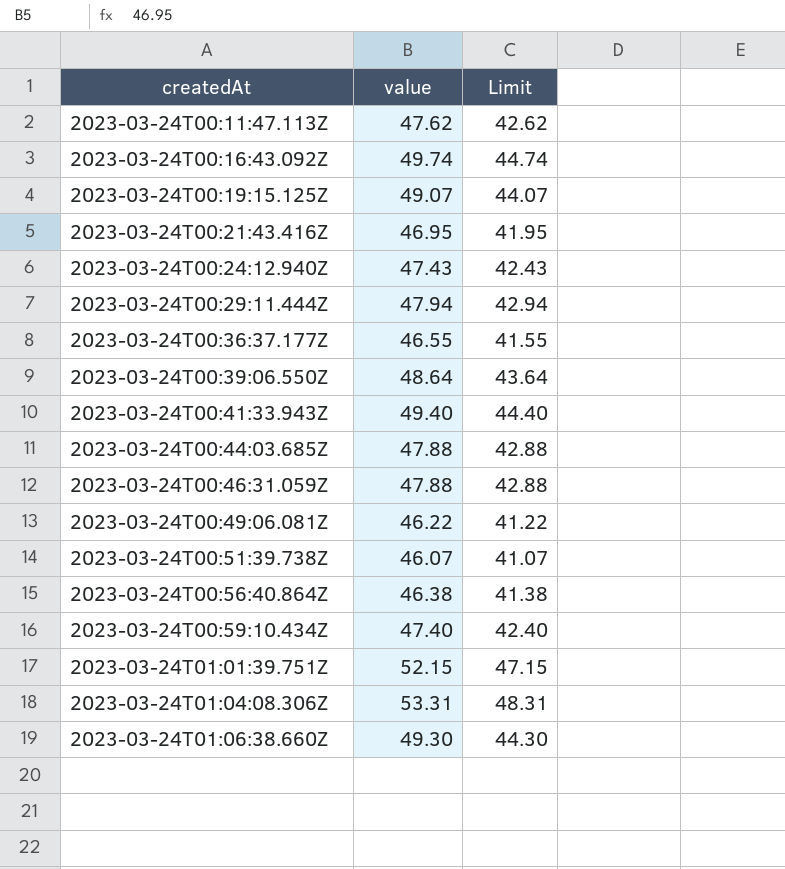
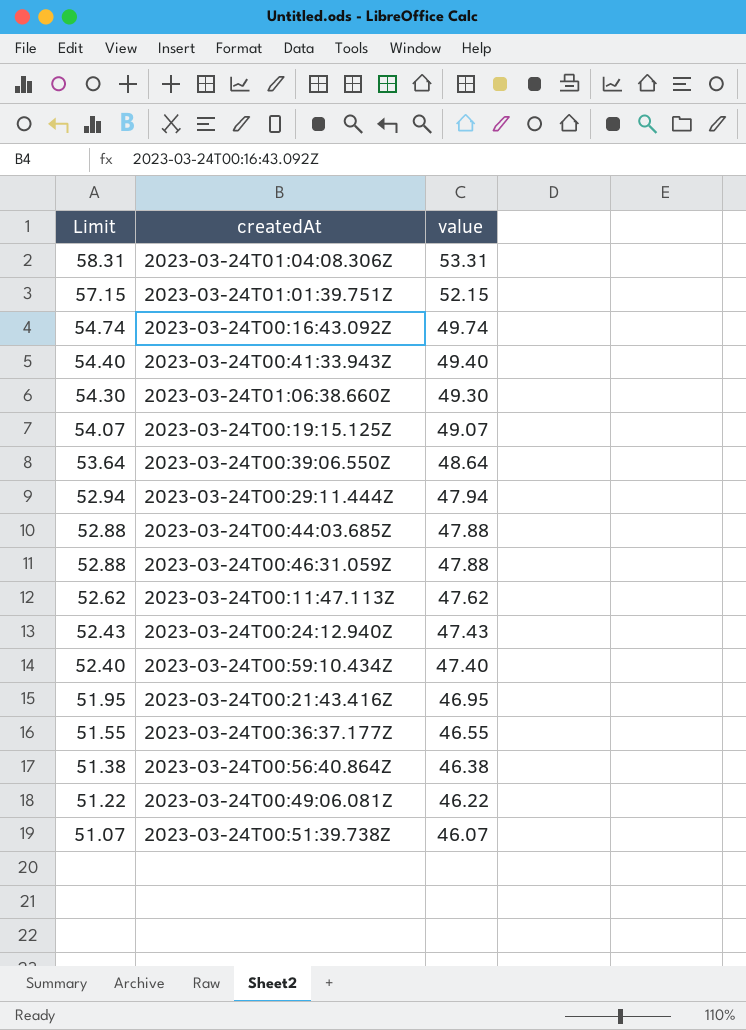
row order: createdAt ascending -> Limit descending
column Limit | formula: [value] - 5 -> [value] + 5
column Limit | position: 3 -> 1

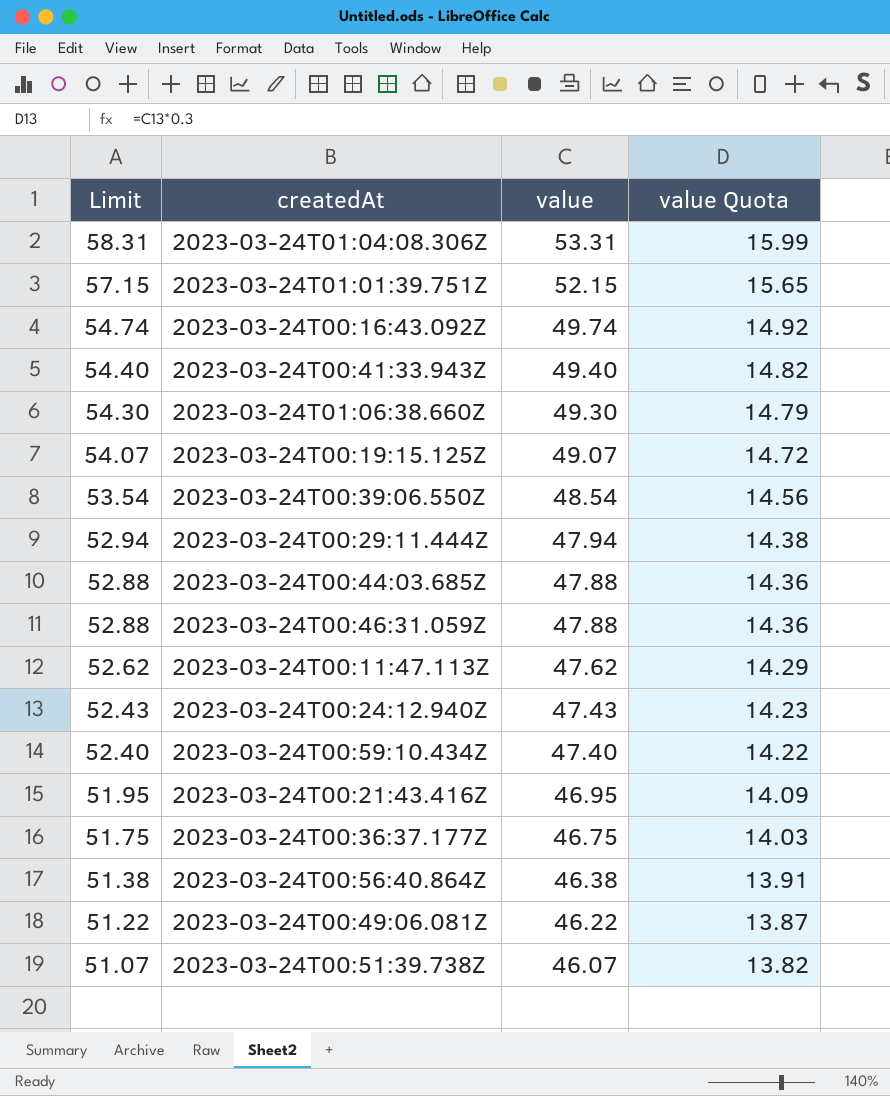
column value Quota | formula: none -> [value] * 0.3
2023-03-24T00:39:06.550Z | Limit: 53.64 -> 53.54
2023-03-24T00:39:06.550Z | value: 48.64 -> 48.54
2023-03-24T00:36:37.177Z | Limit: 51.55 -> 51.75
2023-03-24T00:36:37.177Z | value: 46.55 -> 46.75

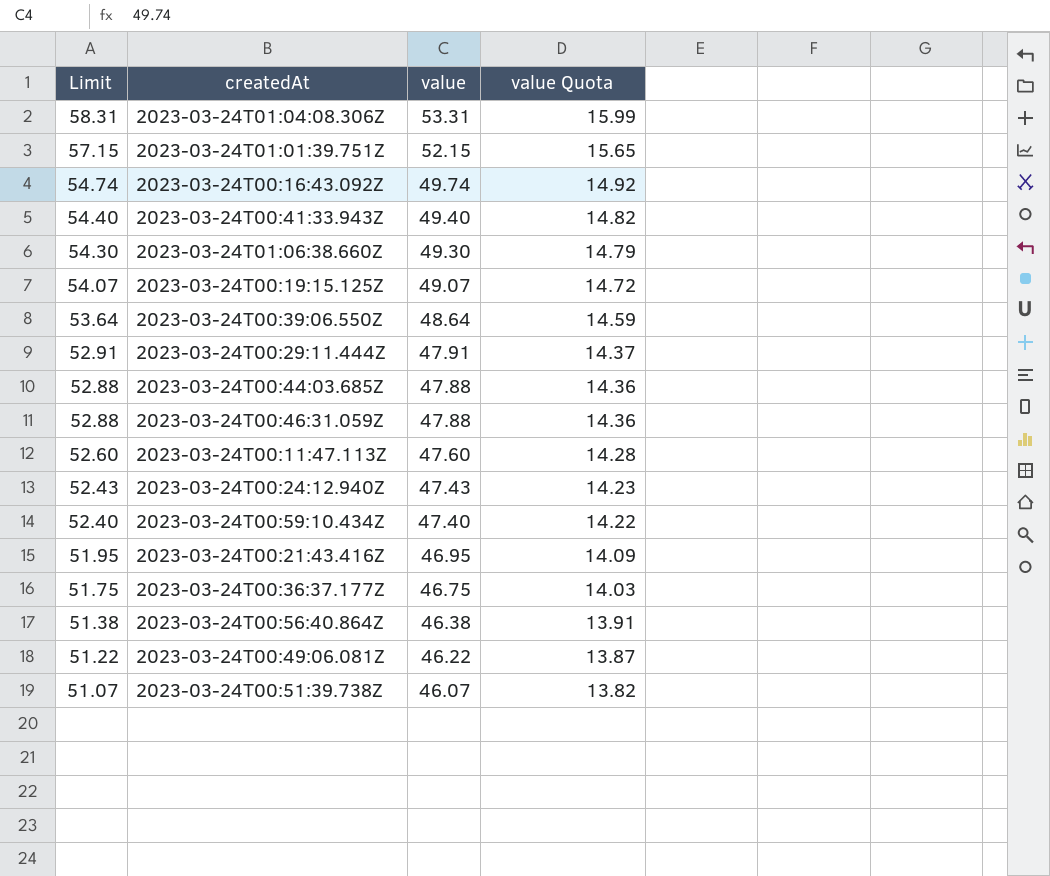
2023-03-24T00:39:06.550Z | Limit: 53.54 -> 53.64
2023-03-24T00:39:06.550Z | value: 48.54 -> 48.64
2023-03-24T00:39:06.550Z | value Quota: 14.56 -> 14.59
2023-03-24T00:29:11.444Z | Limit: 52.94 -> 52.91
2023-03-24T00:29:11.444Z | value: 47.94 -> 47.91
2023-03-24T00:29:11.444Z | value Quota: 14.38 -> 14.37
2023-03-24T00:11:47.113Z | Limit: 52.62 -> 52.60
2023-03-24T00:11:47.113Z | value: 47.62 -> 47.60
2023-03-24T00:11:47.113Z | value Quota: 14.29 -> 14.28

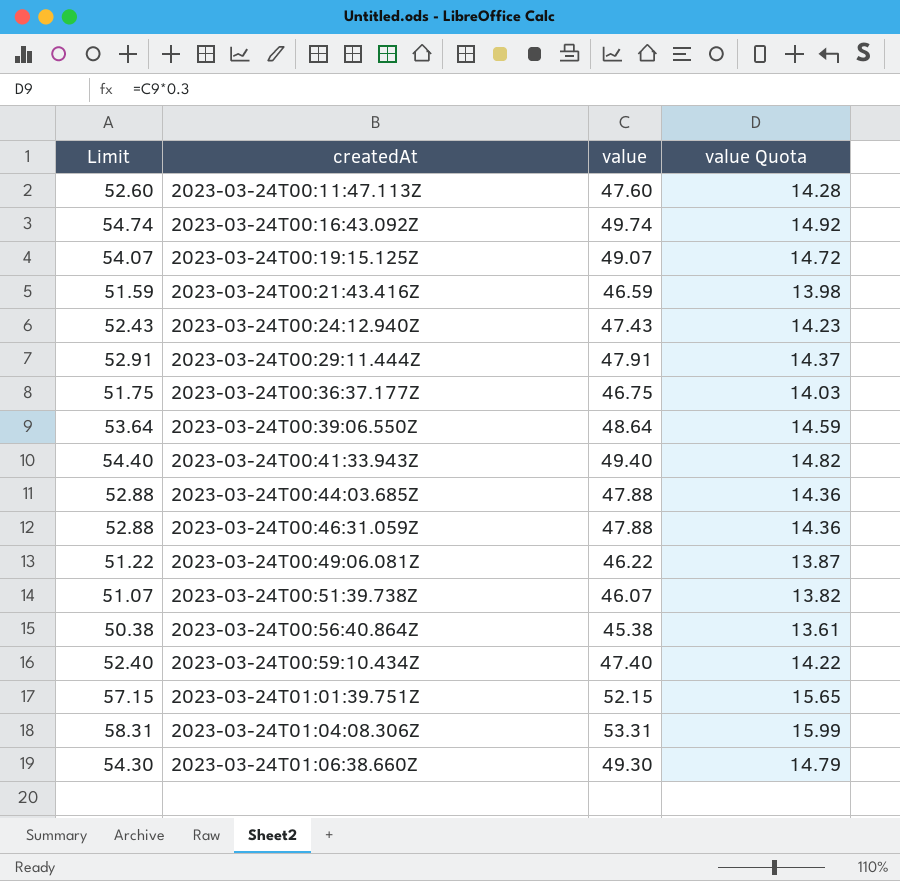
row order: Limit descending -> createdAt ascending
2023-03-24T00:21:43.416Z | Limit: 51.95 -> 51.59
2023-03-24T00:21:43.416Z | value: 46.95 -> 46.59
2023-03-24T00:21:43.416Z | value Quota: 14.09 -> 13.98
2023-03-24T00:56:40.864Z | Limit: 51.38 -> 50.38
2023-03-24T00:56:40.864Z | value: 46.38 -> 45.38
2023-03-24T00:56:40.864Z | value Quota: 13.91 -> 13.61

